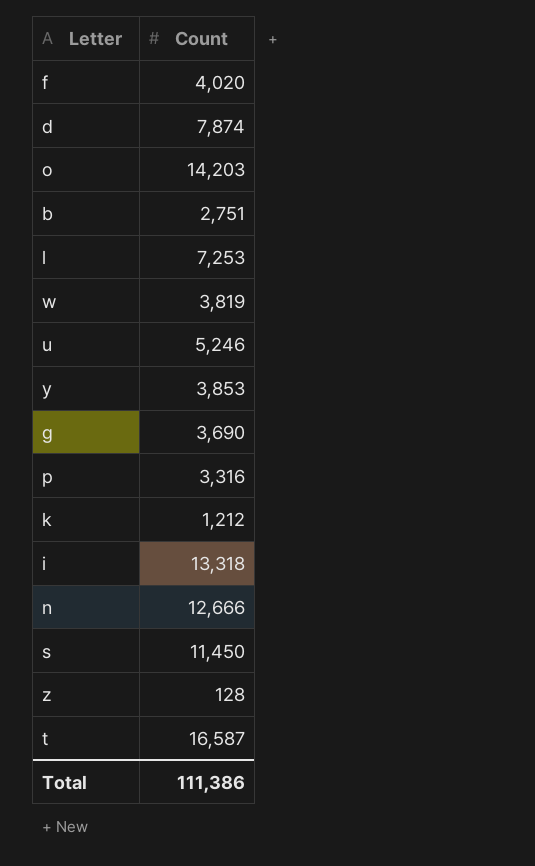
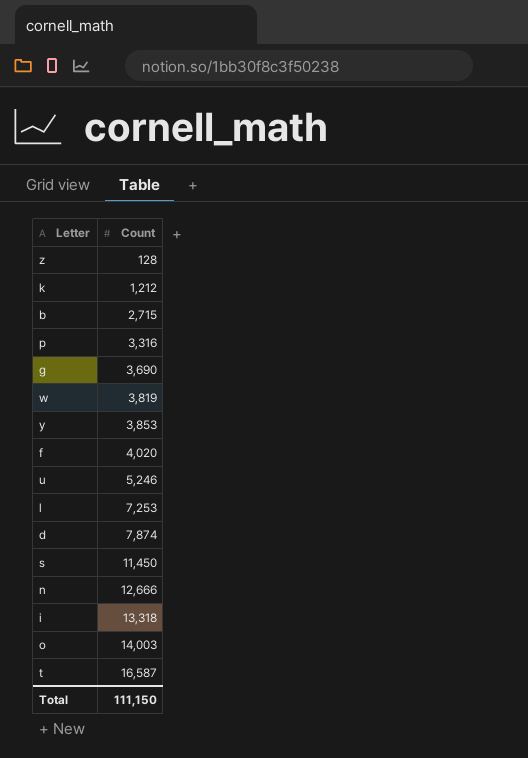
row order: none -> Count ascending
b | Count: 2,751 -> 2,715
o | Count: 14,203 -> 14,003
Total | Count: 111,386 -> 111,150

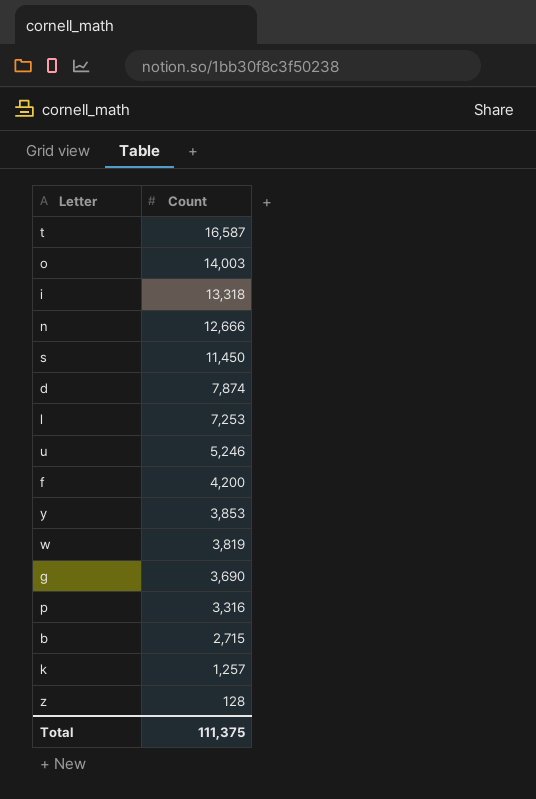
row order: Count ascending -> Count descending
f | Count: 4,020 -> 4,200
k | Count: 1,212 -> 1,257
Total | Count: 111,150 -> 111,375

